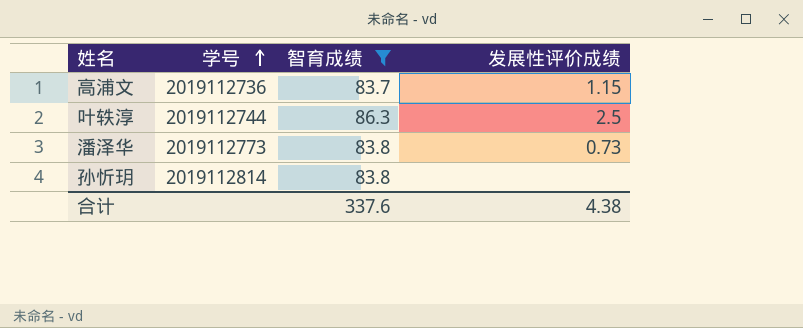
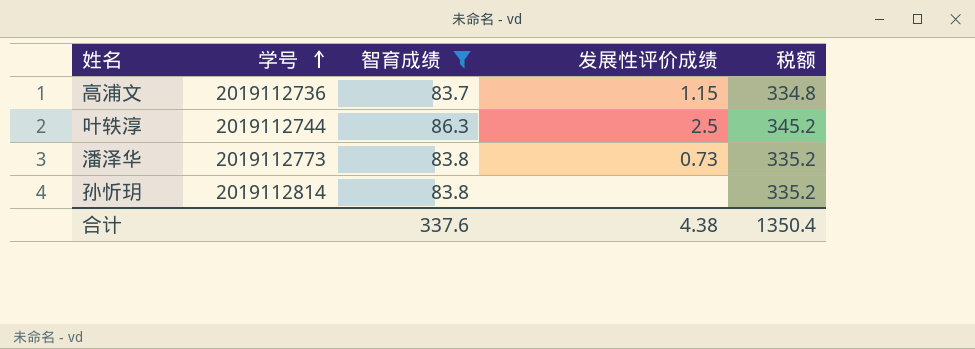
column 税额 | formula: none -> [智育成绩] * 4

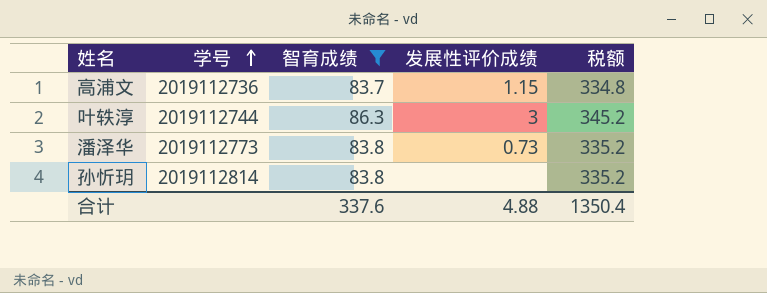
叶轶淳 | 发展性评价成绩: 2.5 -> 3
合计 | 发展性评价成绩: 4.38 -> 4.88

